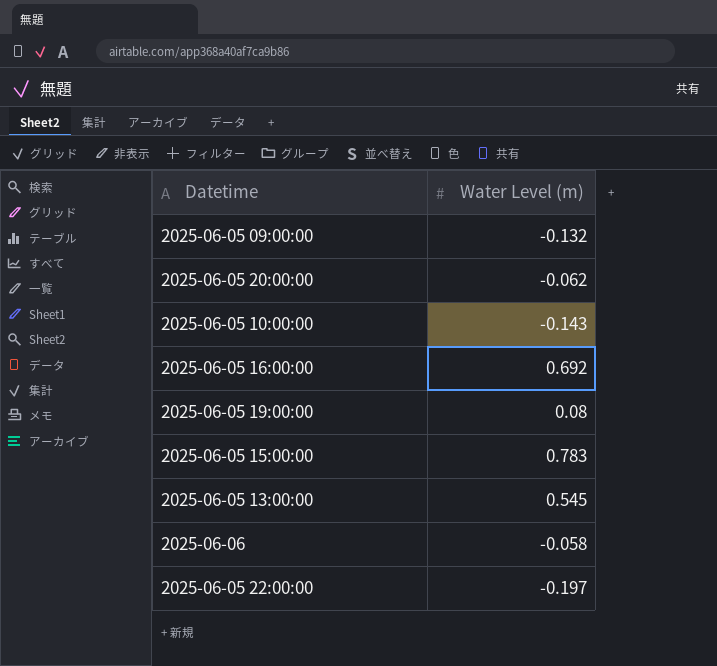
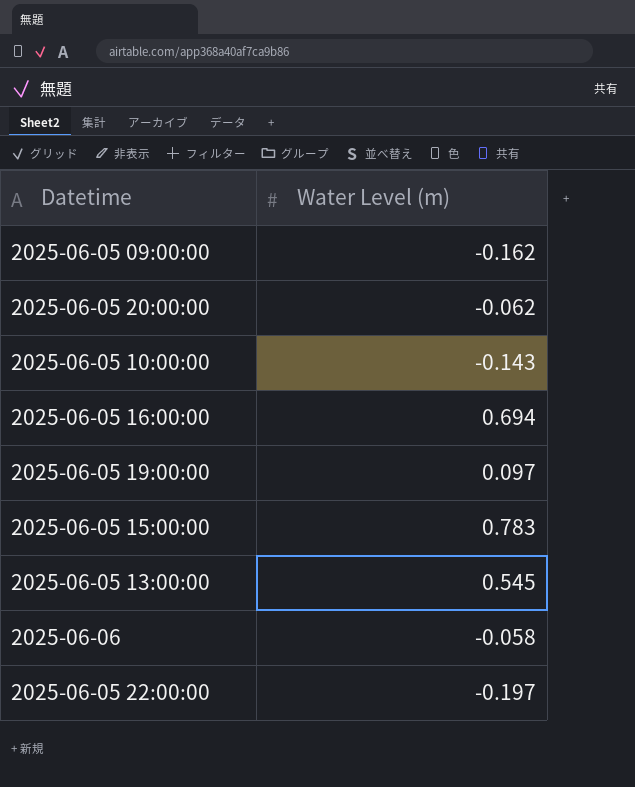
2025-06-05 09:00:00 | Water Level (m): -0.132 -> -0.162
2025-06-05 16:00:00 | Water Level (m): 0.692 -> 0.694
2025-06-05 19:00:00 | Water Level (m): 0.08 -> 0.097

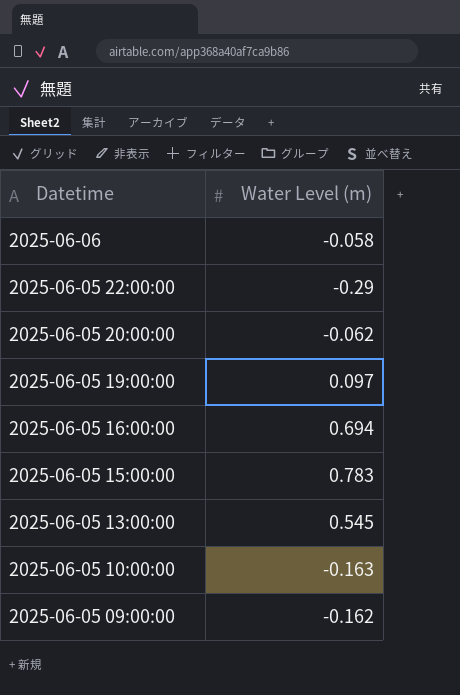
row order: none -> Datetime descending
2025-06-05 22:00:00 | Water Level (m): -0.197 -> -0.29
2025-06-05 10:00:00 | Water Level (m): -0.143 -> -0.163

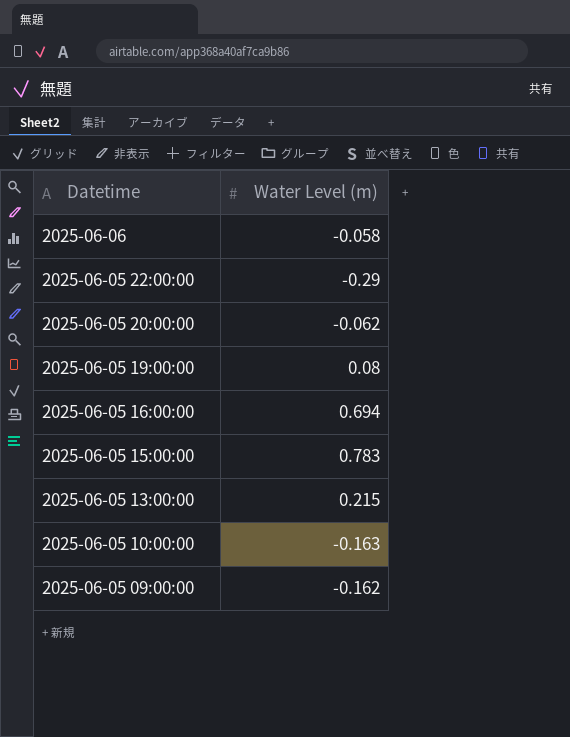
2025-06-05 19:00:00 | Water Level (m): 0.097 -> 0.08
2025-06-05 13:00:00 | Water Level (m): 0.545 -> 0.215

